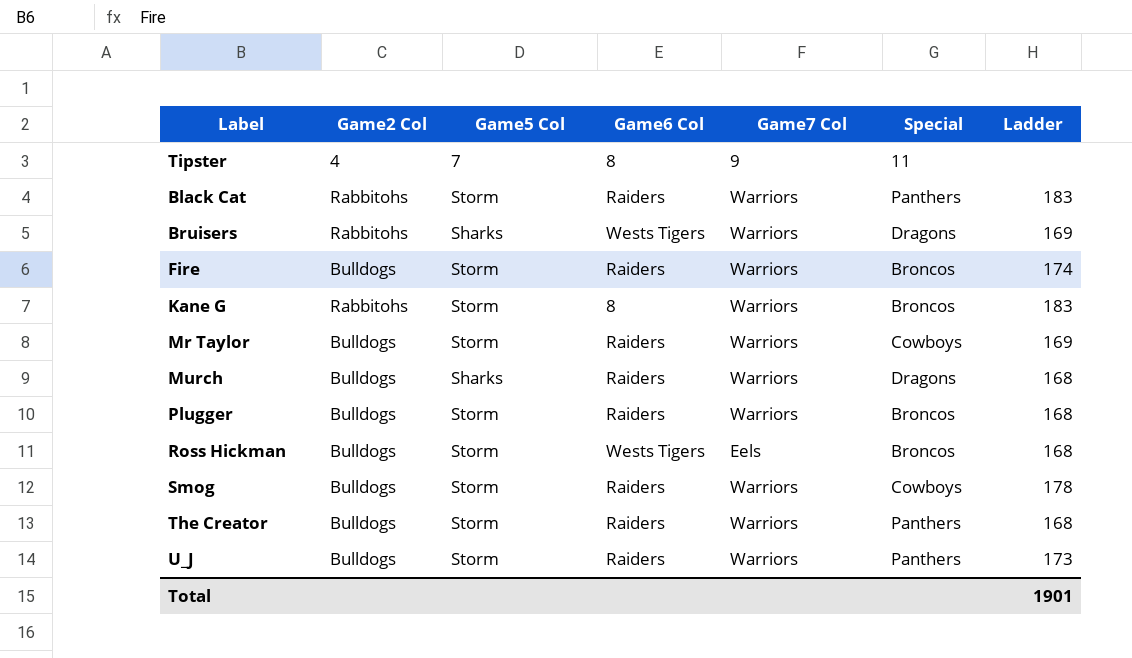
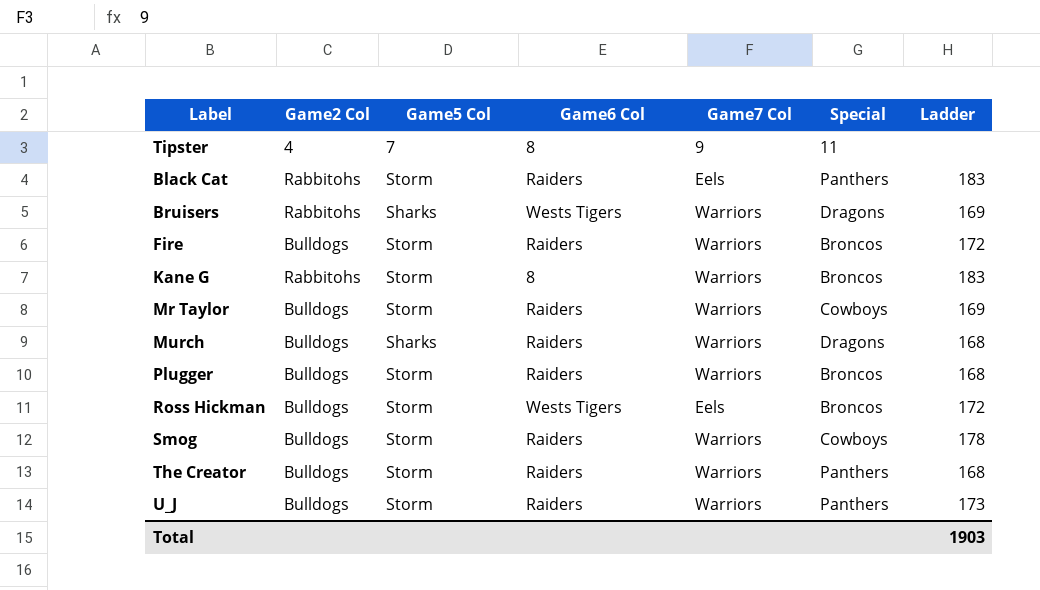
Black Cat | Game7 Col: Warriors -> Eels
Fire | Ladder: 174 -> 172
Ross Hickman | Ladder: 168 -> 172
Total | Ladder: 1901 -> 1903

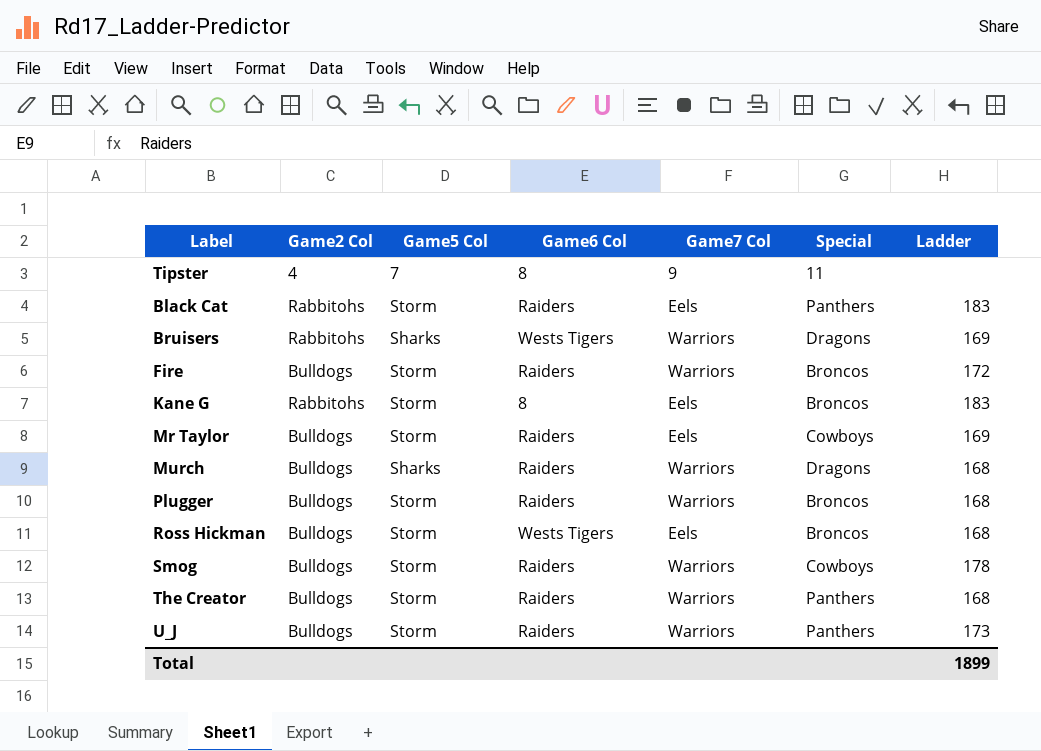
Kane G | Game7 Col: Warriors -> Eels
Mr Taylor | Game7 Col: Warriors -> Eels
Ross Hickman | Ladder: 172 -> 168
Total | Ladder: 1903 -> 1899

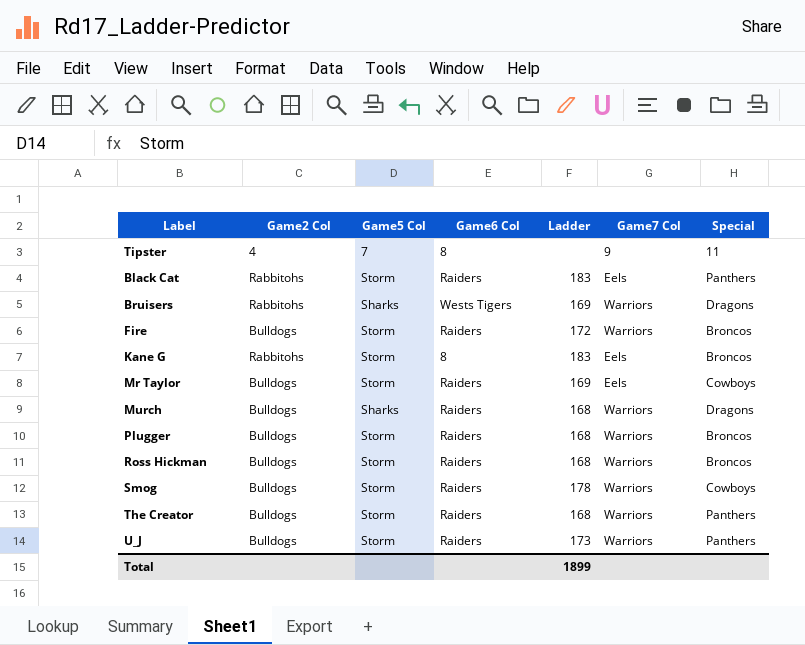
column Ladder | position: 7 -> 5
Ross Hickman | Game6 Col: Wests Tigers -> Raiders
Ross Hickman | Game7 Col: Eels -> Warriors

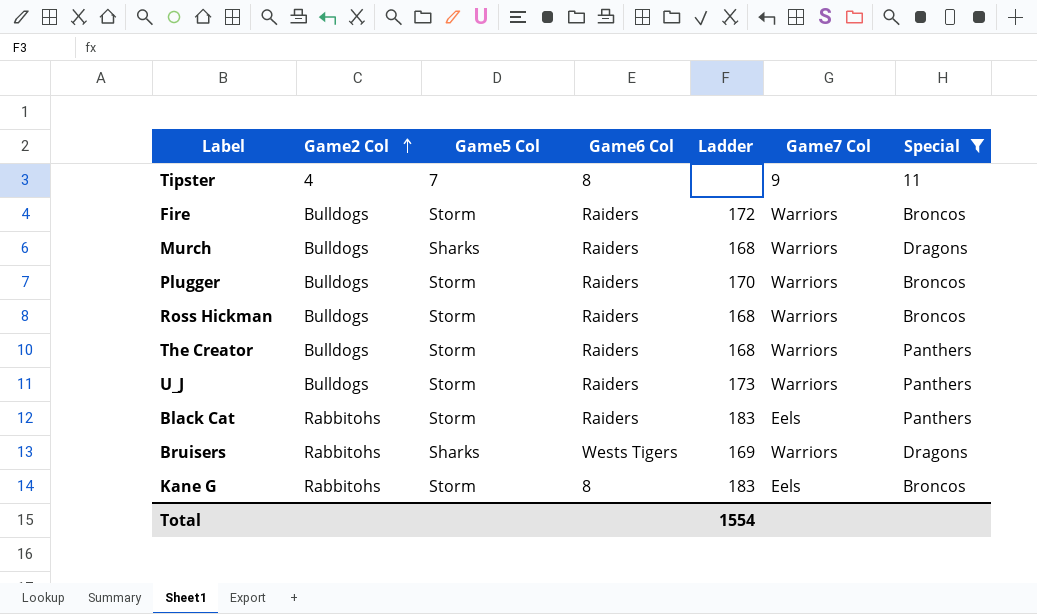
filter: none -> Special != Cowboys
row order: none -> Game2 Col ascending
Plugger | Ladder: 168 -> 170
Total | Ladder: 1899 -> 1554

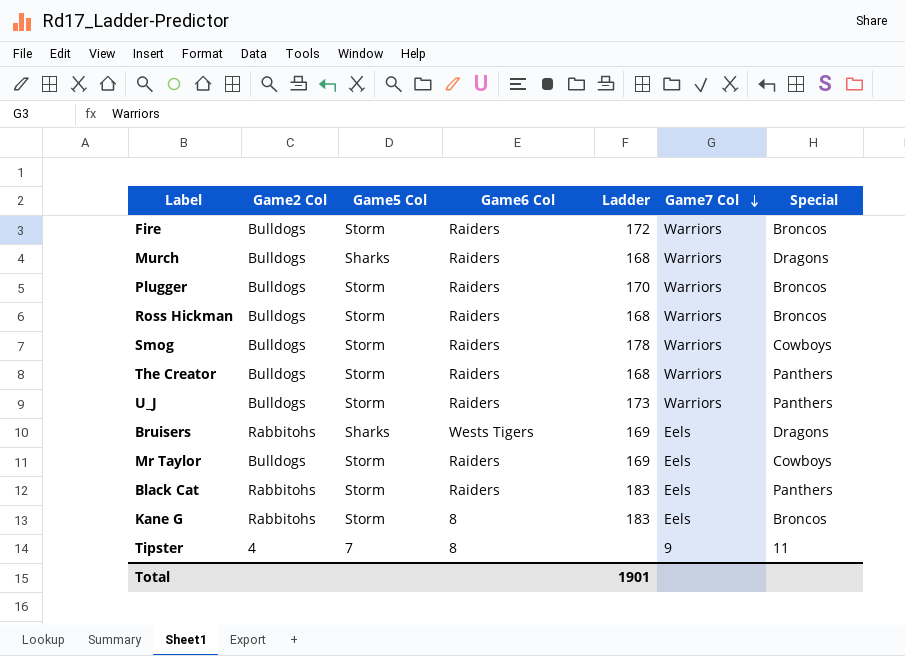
filter: Special != Cowboys -> none
row order: Game2 Col ascending -> Game7 Col descending
Bruisers | Game7 Col: Warriors -> Eels
Total | Ladder: 1554 -> 1901

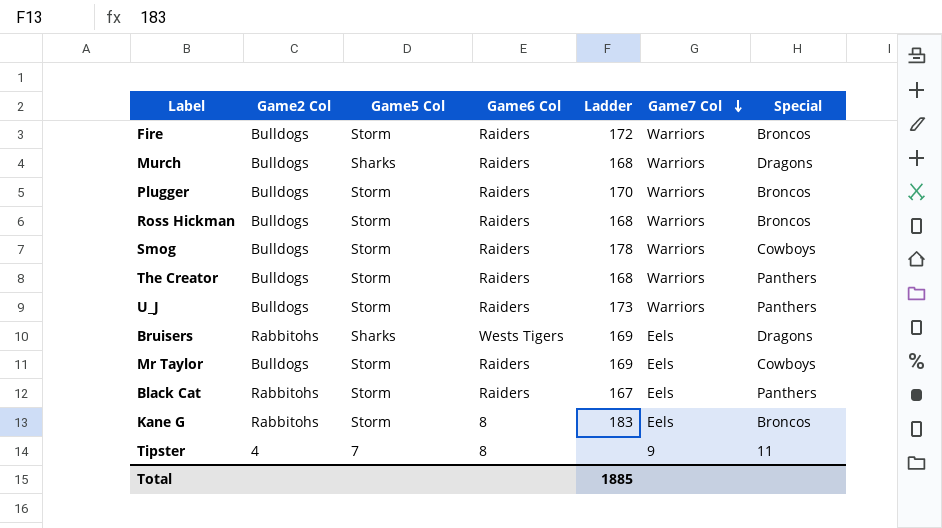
Black Cat | Ladder: 183 -> 167
Total | Ladder: 1901 -> 1885

